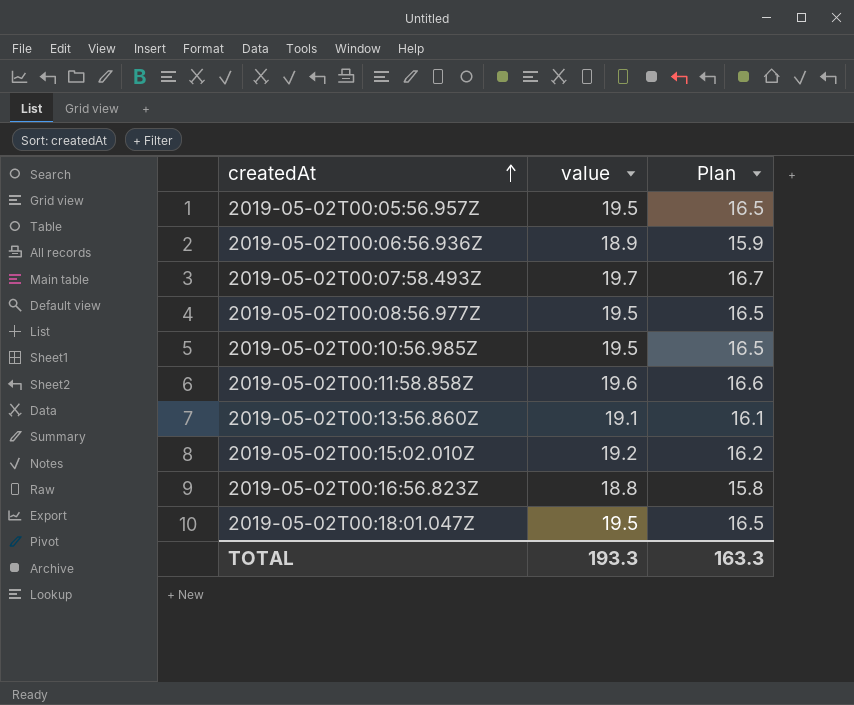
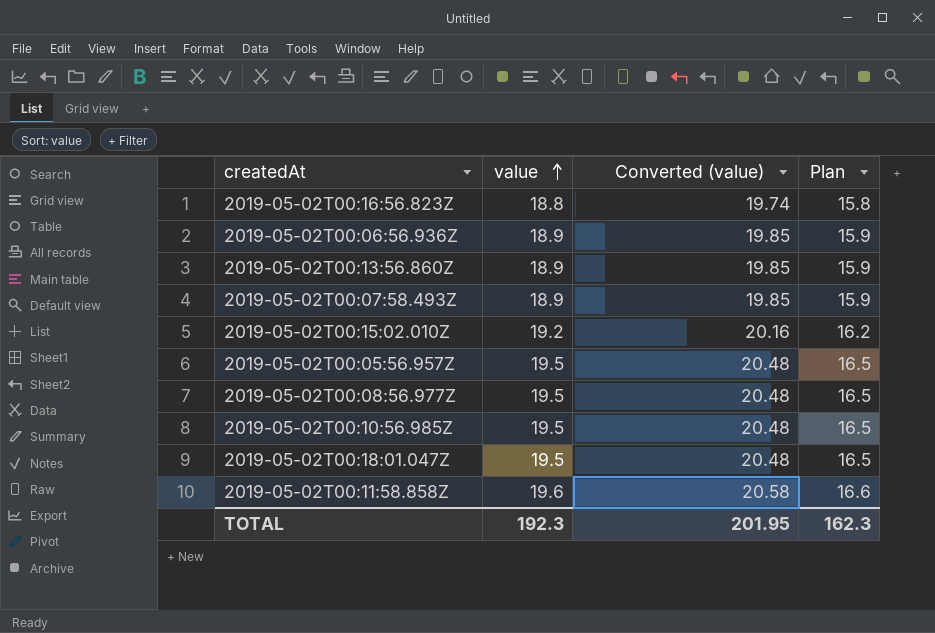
row order: createdAt ascending -> value ascending
column Converted (value) | formula: none -> [value] * 1.05
2019-05-02T00:13:56.860Z | value: 19.1 -> 18.9
2019-05-02T00:13:56.860Z | Plan: 16.1 -> 15.9
2019-05-02T00:07:58.493Z | value: 19.7 -> 18.9
2019-05-02T00:07:58.493Z | Plan: 16.7 -> 15.9
TOTAL | value: 193.3 -> 192.3
TOTAL | Plan: 163.3 -> 162.3

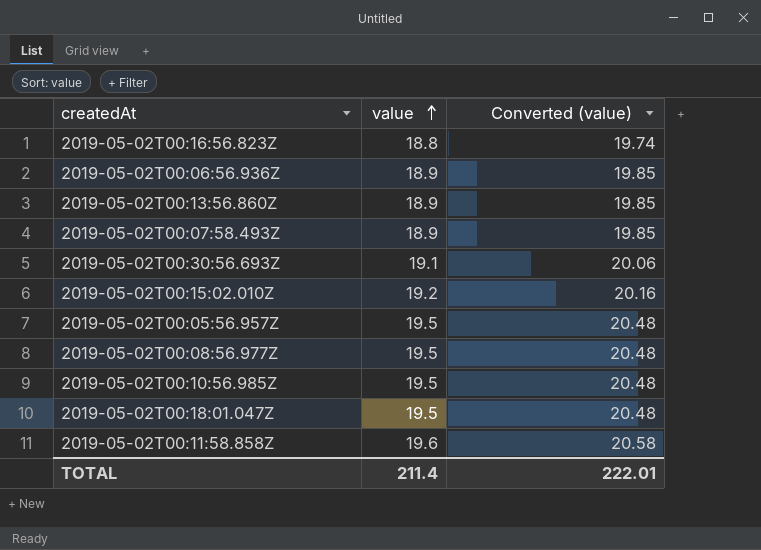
column Plan | formula: [value] - 3 -> none
row 2019-05-02T00:30:56.693Z: none -> 19.1 | 20.06
TOTAL | value: 192.3 -> 211.4
TOTAL | Converted (value): 201.95 -> 222.01

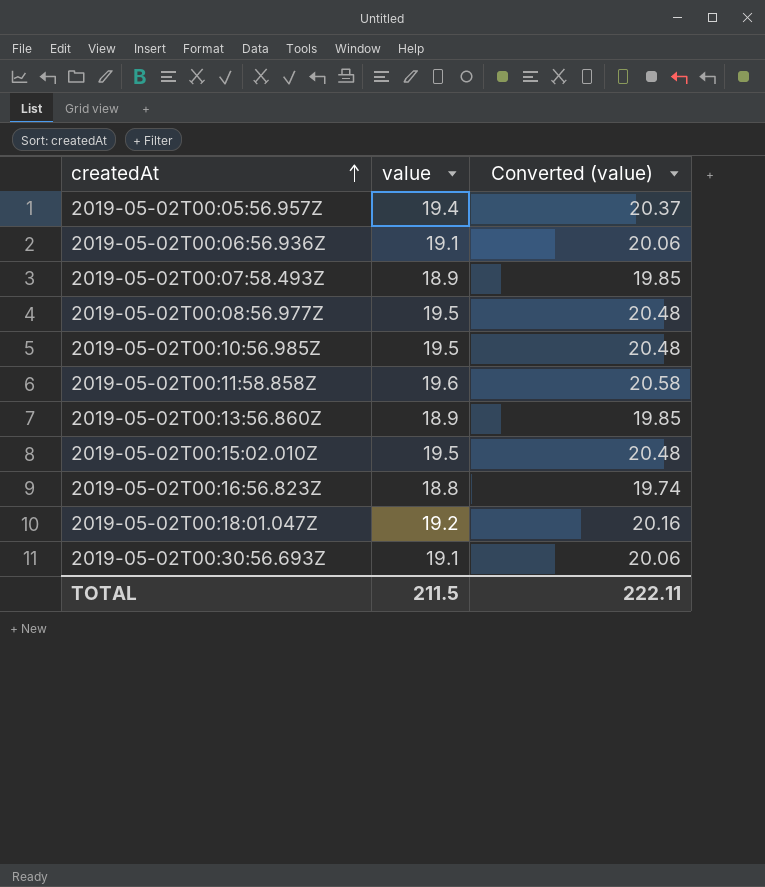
row order: value ascending -> createdAt ascending
2019-05-02T00:05:56.957Z | value: 19.5 -> 19.4
2019-05-02T00:05:56.957Z | Converted (value): 20.48 -> 20.37
2019-05-02T00:06:56.936Z | value: 18.9 -> 19.1
2019-05-02T00:06:56.936Z | Converted (value): 19.85 -> 20.06
2019-05-02T00:15:02.010Z | value: 19.2 -> 19.5
2019-05-02T00:15:02.010Z | Converted (value): 20.16 -> 20.48
2019-05-02T00:18:01.047Z | value: 19.5 -> 19.2
2019-05-02T00:18:01.047Z | Converted (value): 20.48 -> 20.16
TOTAL | value: 211.4 -> 211.5
TOTAL | Converted (value): 222.01 -> 222.11

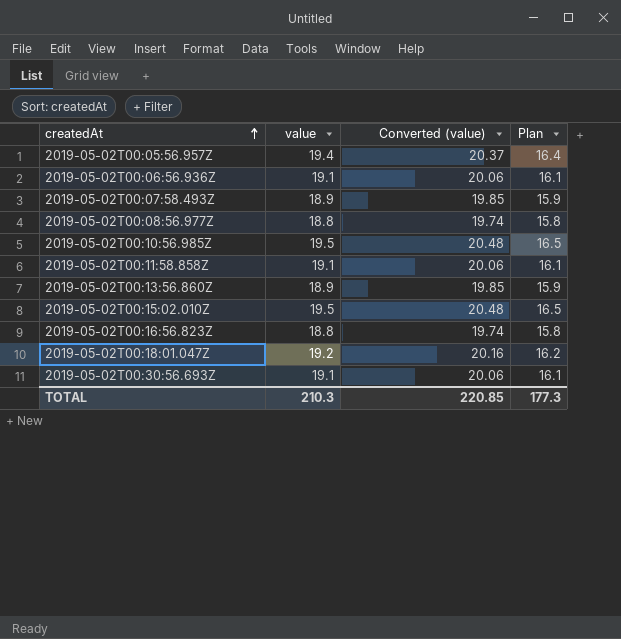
column Plan | formula: none -> [value] - 3
2019-05-02T00:08:56.977Z | value: 19.5 -> 18.8
2019-05-02T00:08:56.977Z | Converted (value): 20.48 -> 19.74
2019-05-02T00:11:58.858Z | value: 19.6 -> 19.1
2019-05-02T00:11:58.858Z | Converted (value): 20.58 -> 20.06
TOTAL | value: 211.5 -> 210.3
TOTAL | Converted (value): 222.11 -> 220.85

